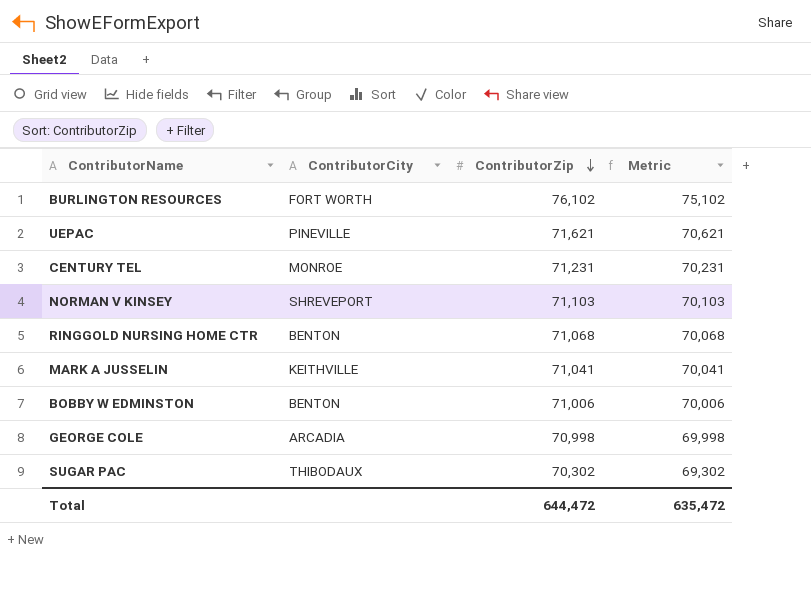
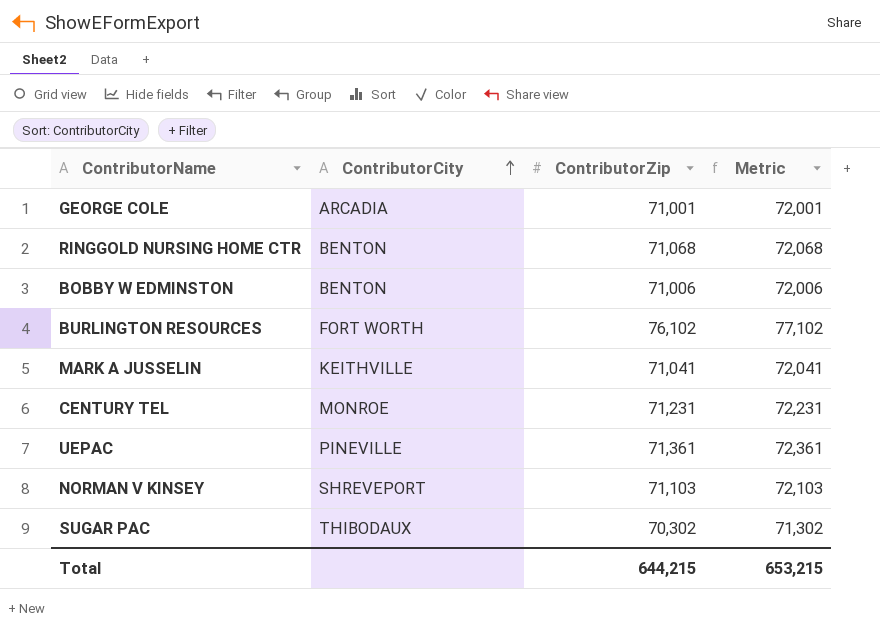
row order: ContributorZip descending -> ContributorCity ascending
column Metric | formula: [ContributorZip] - 1000 -> [ContributorZip] + 1000
GEORGE COLE | ContributorZip: 70,998 -> 71,001
UEPAC | ContributorZip: 71,621 -> 71,361
Total | ContributorZip: 644,472 -> 644,215
Total | Metric: 635,472 -> 653,215

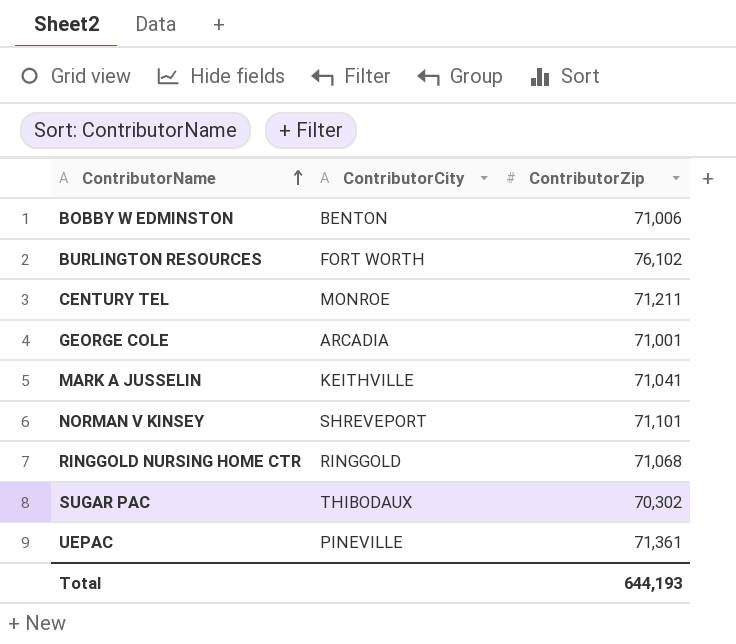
row order: ContributorCity ascending -> ContributorName ascending
column Metric | formula: [ContributorZip] + 1000 -> none
CENTURY TEL | ContributorZip: 71,231 -> 71,211
NORMAN V KINSEY | ContributorZip: 71,103 -> 71,101
RINGGOLD NURSING HOME CTR | ContributorCity: BENTON -> RINGGOLD
Total | ContributorZip: 644,215 -> 644,193

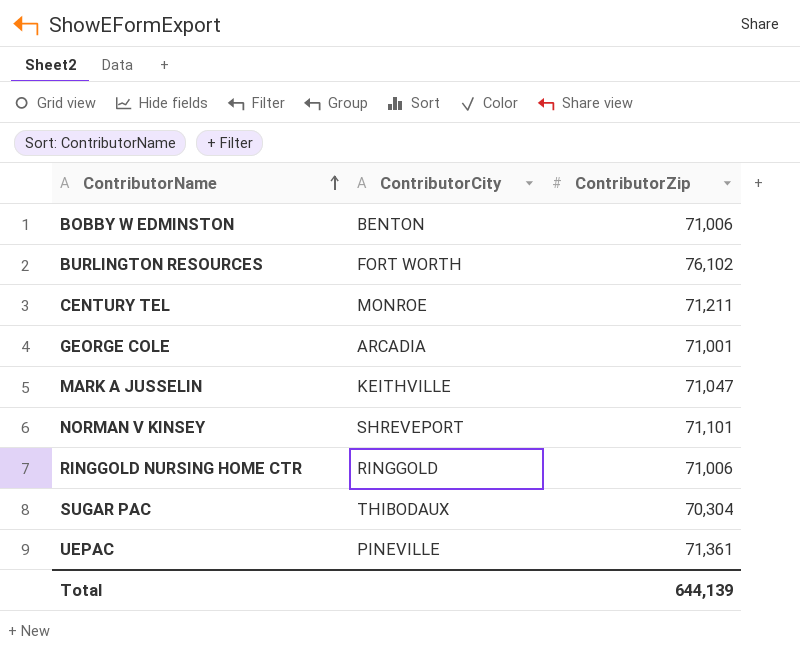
MARK A JUSSELIN | ContributorZip: 71,041 -> 71,047
RINGGOLD NURSING HOME CTR | ContributorZip: 71,068 -> 71,006
SUGAR PAC | ContributorZip: 70,302 -> 70,304
Total | ContributorZip: 644,193 -> 644,139

